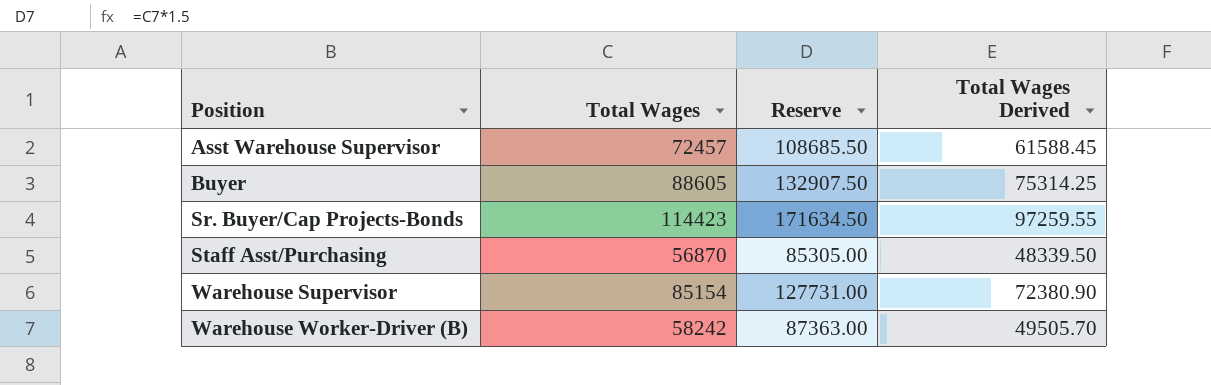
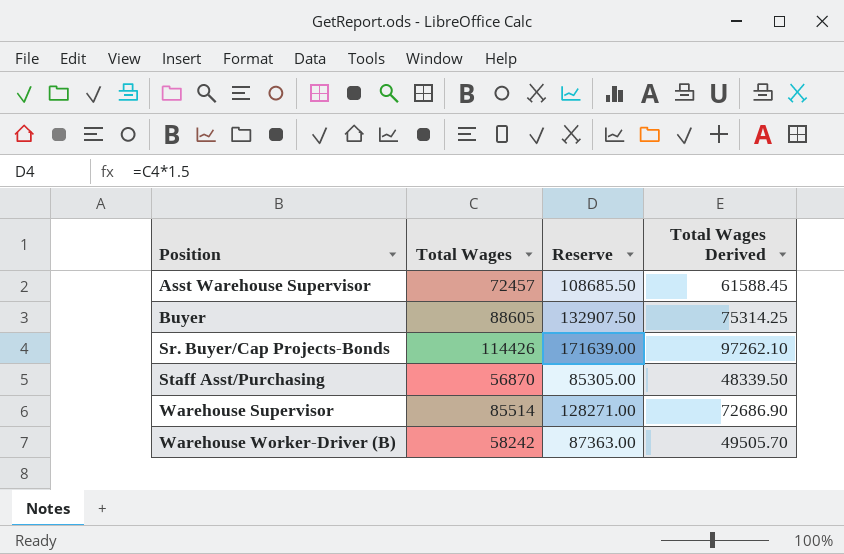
Sr. Buyer/Cap Projects-Bonds | Total Wages: 114423 -> 114426
Sr. Buyer/Cap Projects-Bonds | Reserve: 171634.50 -> 171639.00
Sr. Buyer/Cap Projects-Bonds | Total Wages Derived: 97259.55 -> 97262.10
Warehouse Supervisor | Total Wages: 85154 -> 85514
Warehouse Supervisor | Reserve: 127731.00 -> 128271.00
Warehouse Supervisor | Total Wages Derived: 72380.90 -> 72686.90

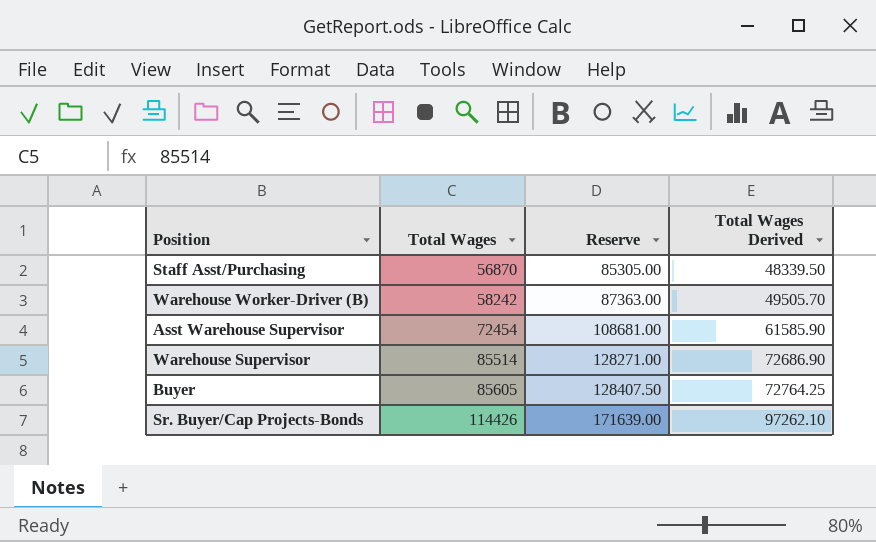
row order: Position ascending -> Total Wages ascending
Asst Warehouse Supervisor | Total Wages: 72457 -> 72454
Asst Warehouse Supervisor | Reserve: 108685.50 -> 108681.00
Asst Warehouse Supervisor | Total Wages Derived: 61588.45 -> 61585.90
Buyer | Total Wages: 88605 -> 85605
Buyer | Reserve: 132907.50 -> 128407.50
Buyer | Total Wages Derived: 75314.25 -> 72764.25

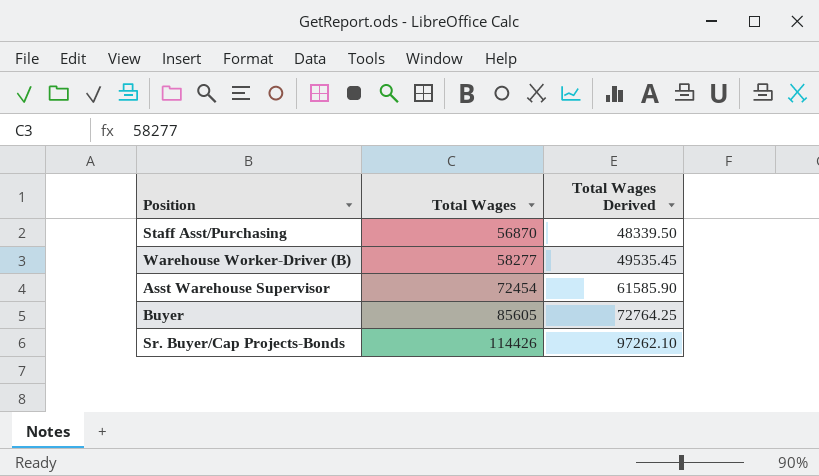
column Reserve | formula: [Total Wages] * 1.5 -> none
row Warehouse Supervisor: 85514 | 128271.00 | 72686.90 -> none
Warehouse Worker-Driver (B) | Total Wages: 58242 -> 58277
Warehouse Worker-Driver (B) | Total Wages Derived: 49505.70 -> 49535.45

